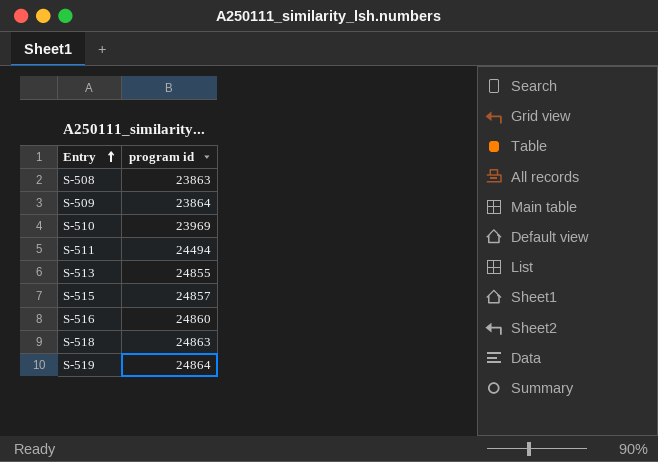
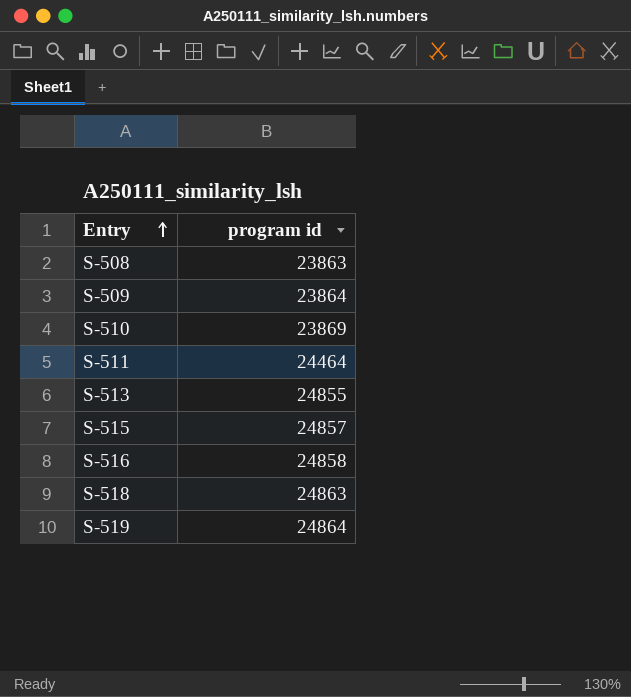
S-510 | program id: 23969 -> 23869
S-511 | program id: 24494 -> 24464
S-516 | program id: 24860 -> 24858

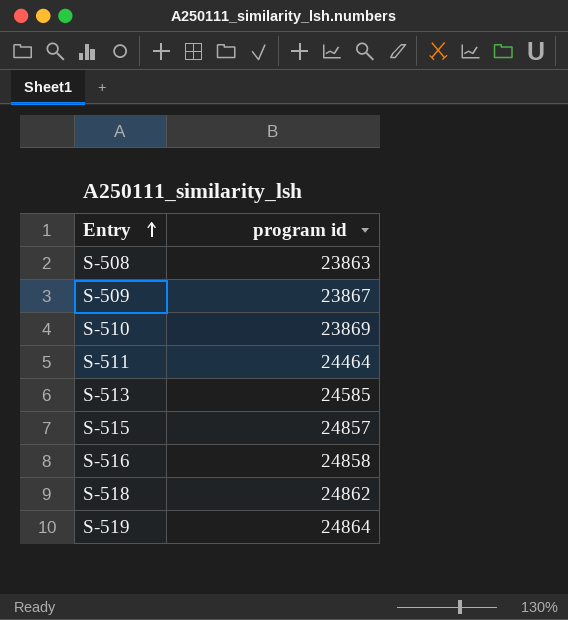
S-509 | program id: 23864 -> 23867
S-513 | program id: 24855 -> 24585
S-518 | program id: 24863 -> 24862

